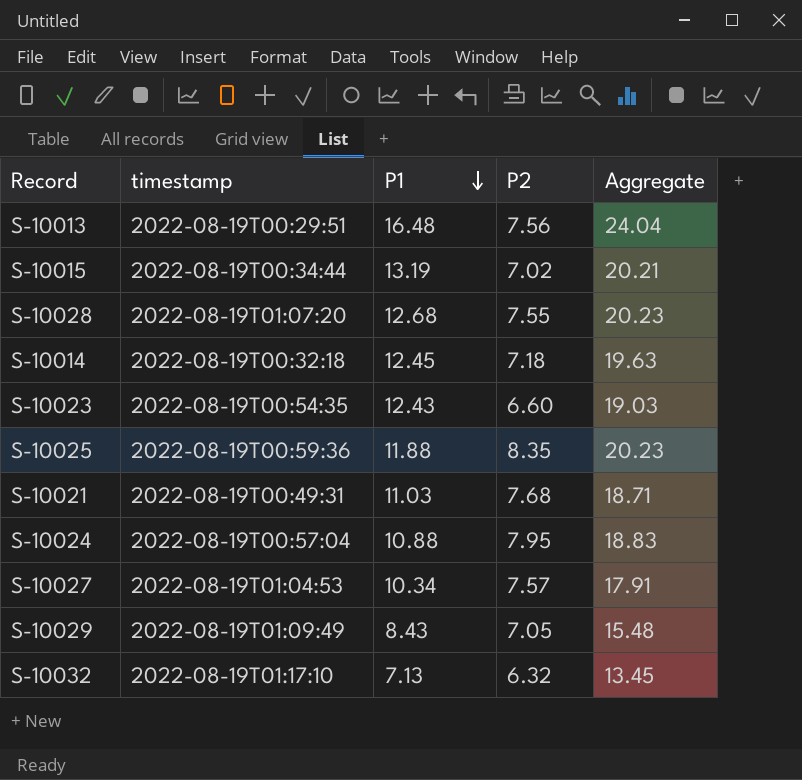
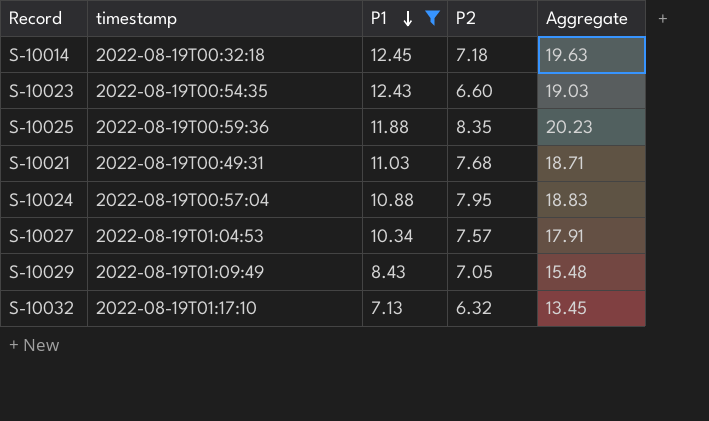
filter: none -> P1 <= 12.45

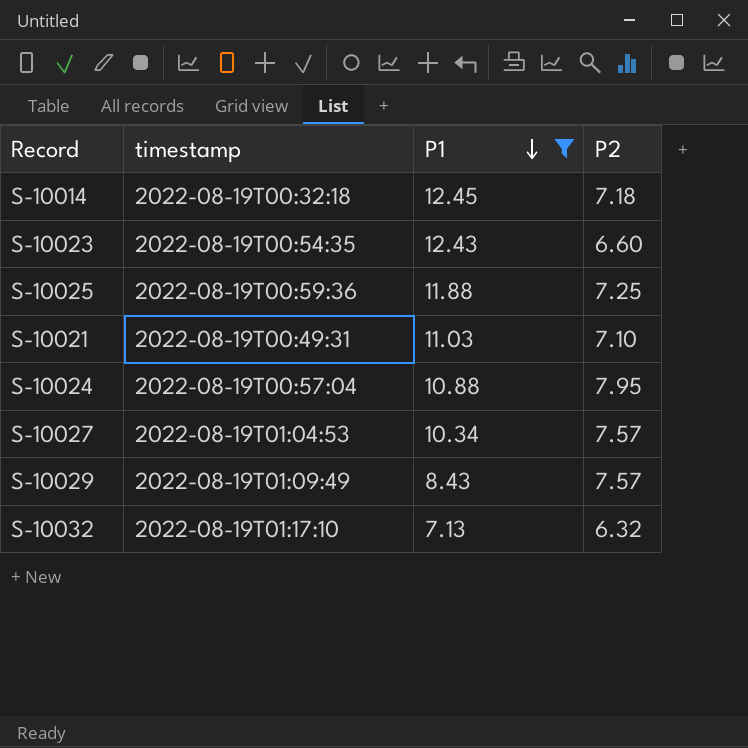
column Aggregate | formula: [P1] + [P2] -> none
S-10025 | P2: 8.35 -> 7.25
S-10021 | P2: 7.68 -> 7.10
S-10029 | P2: 7.05 -> 7.57

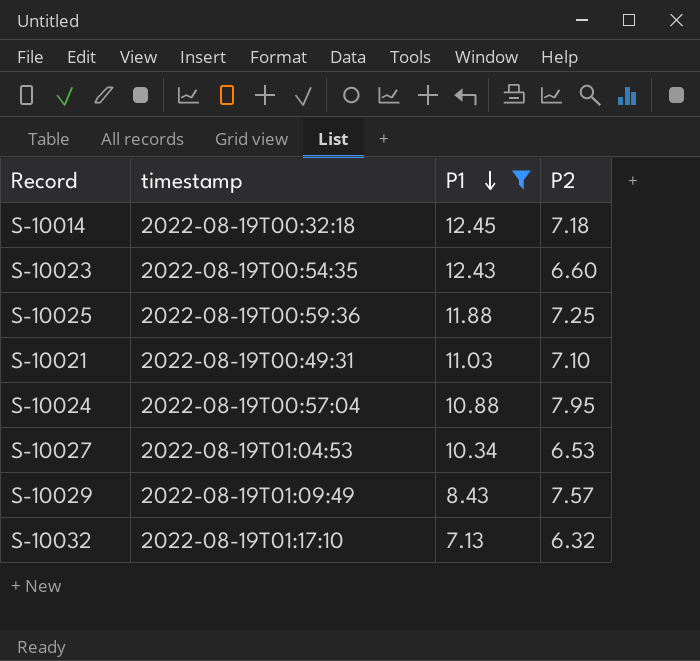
S-10027 | P2: 7.57 -> 6.53

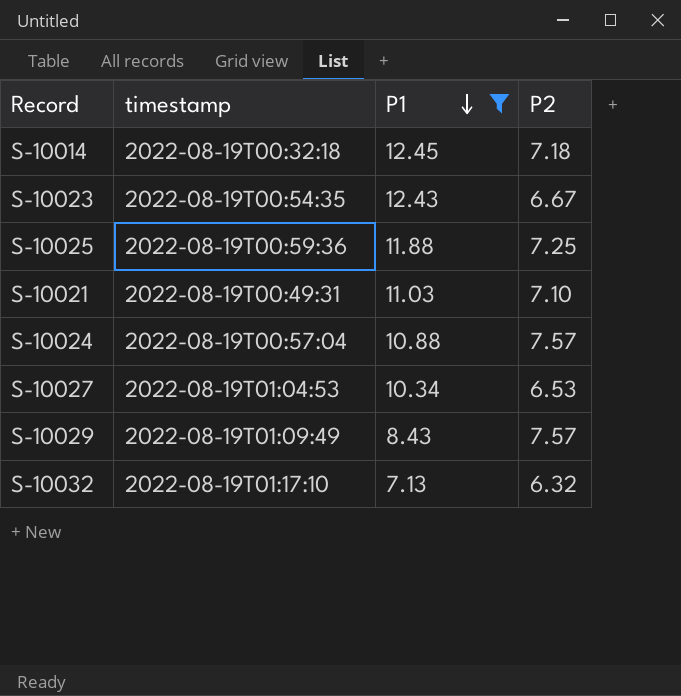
S-10023 | P2: 6.60 -> 6.67
S-10024 | P2: 7.95 -> 7.57

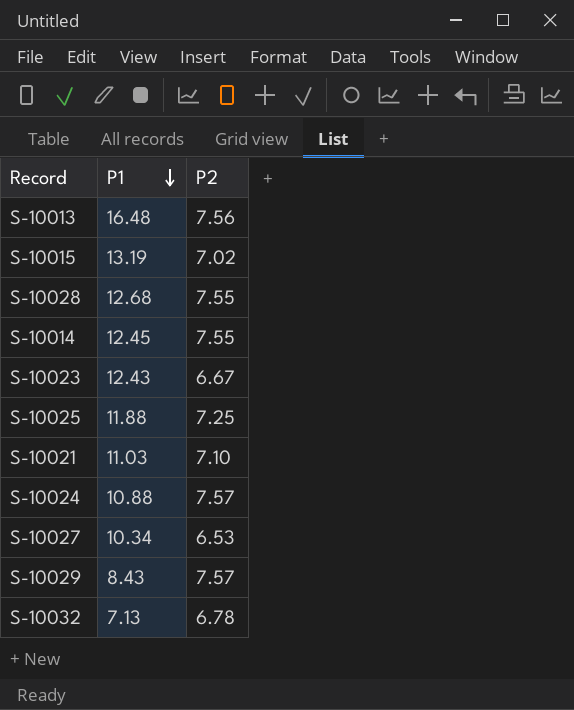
filter: P1 <= 12.45 -> none
column timestamp | position: 2 -> none
S-10014 | P2: 7.18 -> 7.55
S-10032 | P2: 6.32 -> 6.78

